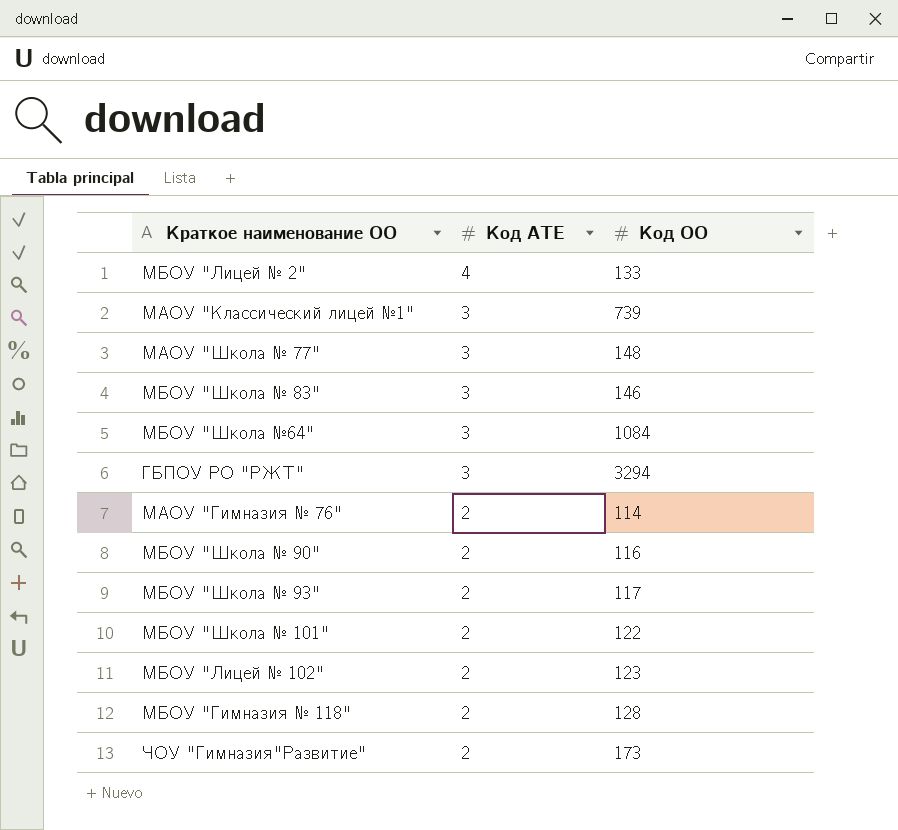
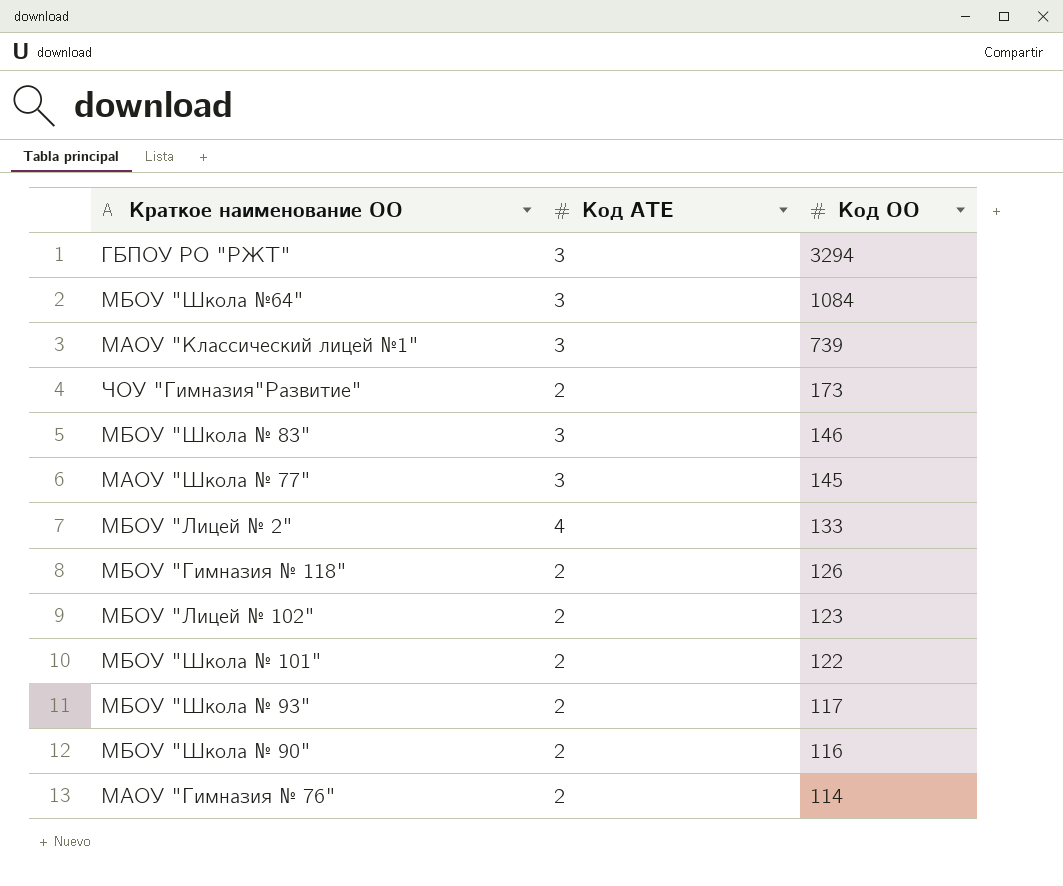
row order: Код АТЕ descending -> Код ОО descending
МАОУ "Школа № 77" | Код ОО: 148 -> 145
МБОУ "Гимназия № 118" | Код ОО: 128 -> 126

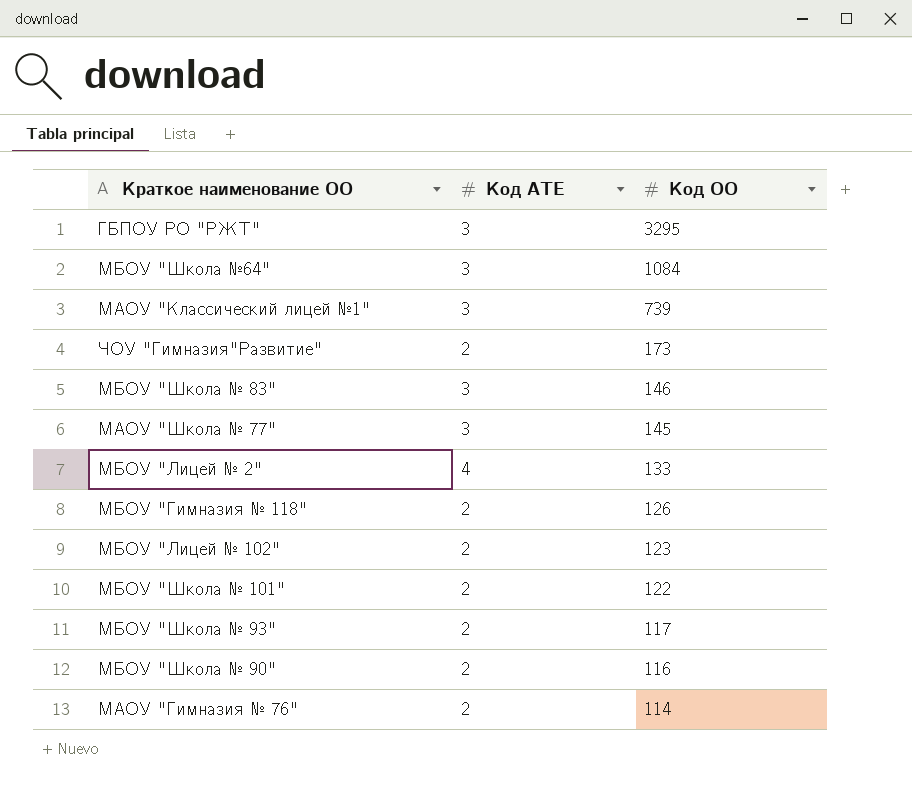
ГБПОУ РО "РЖТ" | Код ОО: 3294 -> 3295

